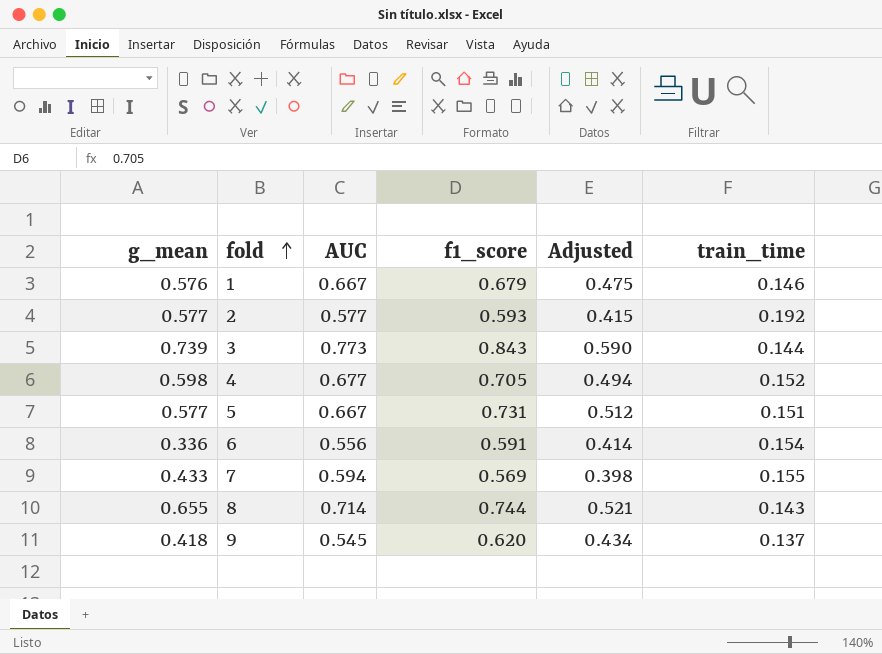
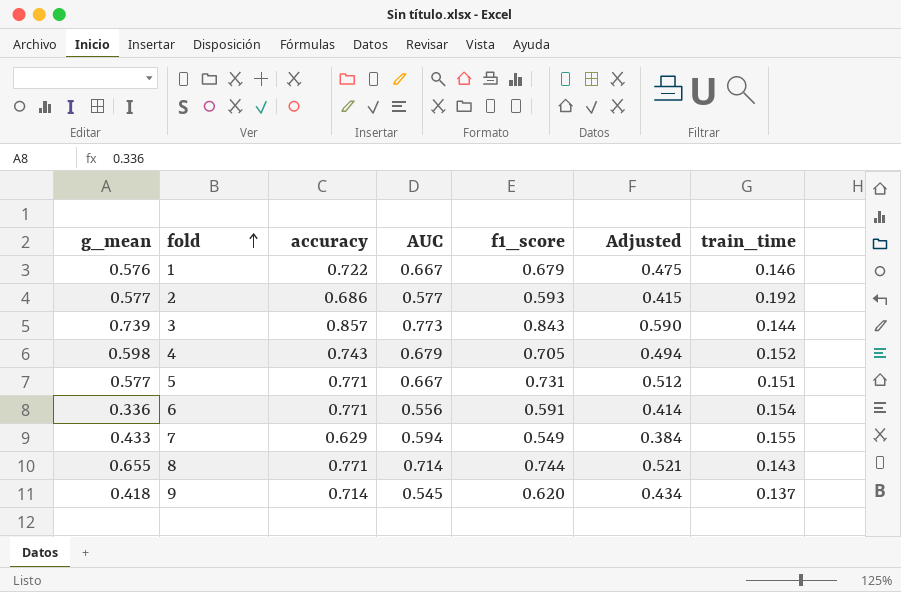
column accuracy | position: none -> 3
4 | AUC: 0.677 -> 0.679
7 | f1_score: 0.569 -> 0.549
7 | Adjusted: 0.398 -> 0.384

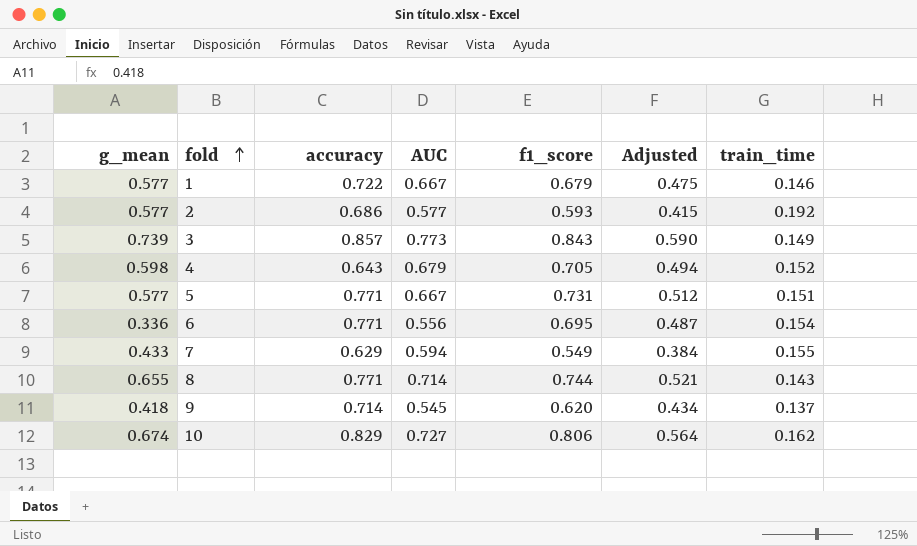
1 | g_mean: 0.576 -> 0.577
3 | train_time: 0.144 -> 0.149
4 | accuracy: 0.743 -> 0.643
6 | f1_score: 0.591 -> 0.695
6 | Adjusted: 0.414 -> 0.487
row 10: none -> 0.674 | 0.829 | 0.727 | 0.806 | 0.564 | 0.162

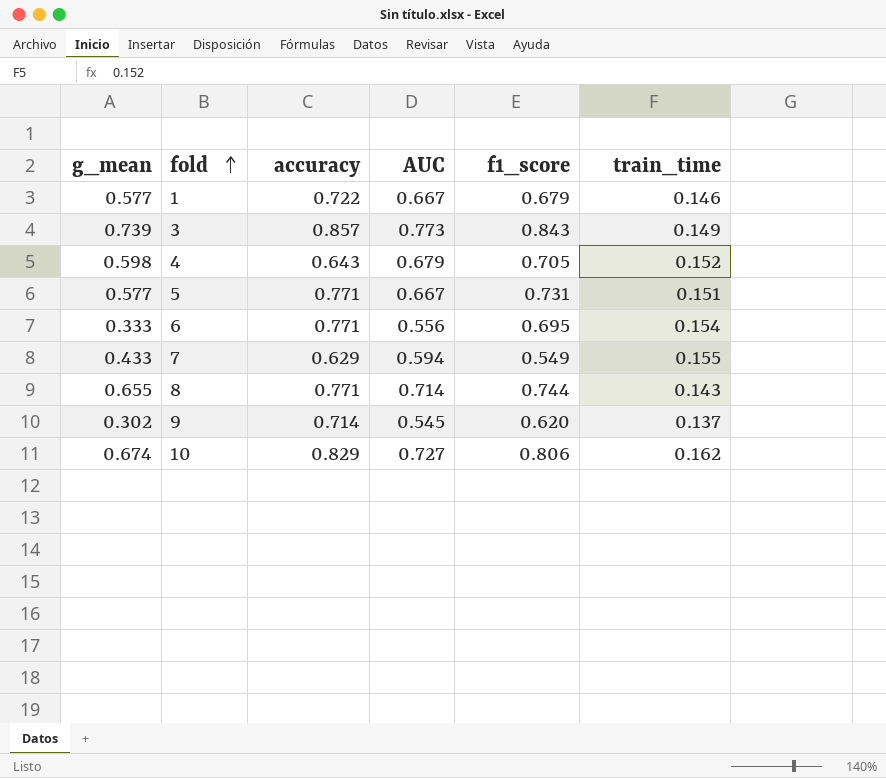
column Adjusted | formula: [f1_score] * 0.7 -> none
row 2: 0.577 | 0.686 | 0.577 | 0.593 | 0.415 | 0.192 -> none
6 | g_mean: 0.336 -> 0.333
9 | g_mean: 0.418 -> 0.302

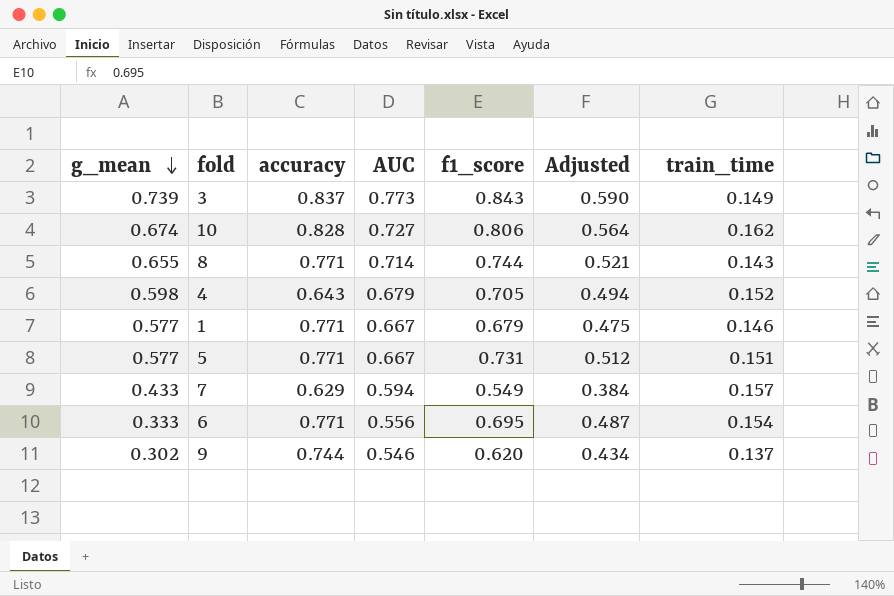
row order: fold ascending -> g_mean descending
column Adjusted | formula: none -> [f1_score] * 0.7
3 | accuracy: 0.857 -> 0.837
10 | accuracy: 0.829 -> 0.828
1 | accuracy: 0.722 -> 0.771
7 | train_time: 0.155 -> 0.157
9 | accuracy: 0.714 -> 0.744
9 | AUC: 0.545 -> 0.546

